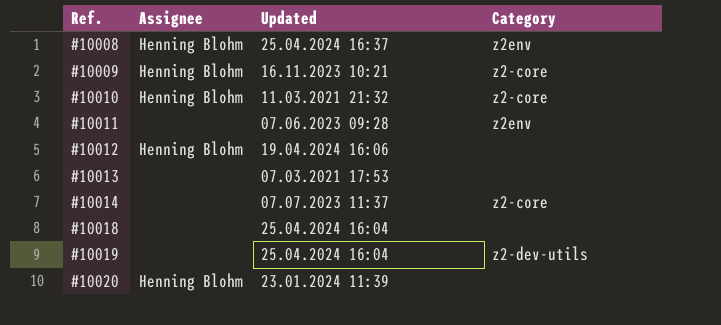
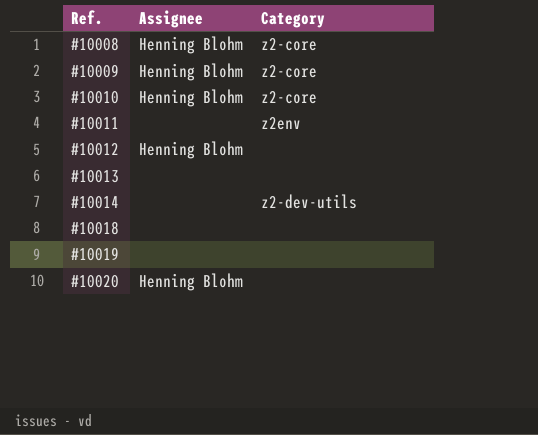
column Updated | position: 3 -> none
#10008 | Category: z2env -> z2-core
#10014 | Category: z2-core -> z2-dev-utils
#10019 | Category: z2-dev-utils -> none

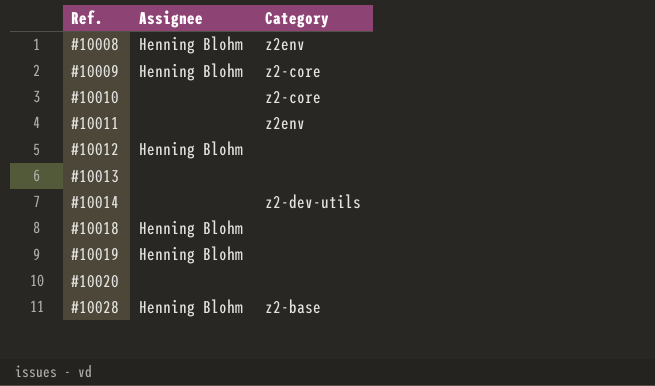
#10008 | Category: z2-core -> z2env
#10010 | Assignee: Henning Blohm -> none
#10018 | Assignee: none -> Henning Blohm
#10019 | Assignee: none -> Henning Blohm
#10020 | Assignee: Henning Blohm -> none
row #10028: none -> Henning Blohm | z2-base

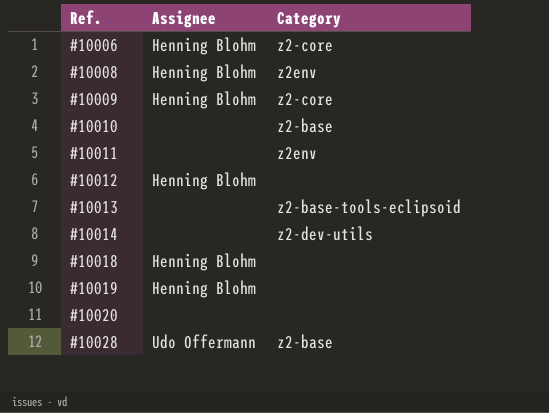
row #10006: none -> Henning Blohm | z2-core
#10010 | Category: z2-core -> z2-base
#10013 | Category: none -> z2-base-tools-eclipsoid
#10028 | Assignee: Henning Blohm -> Udo Offermann

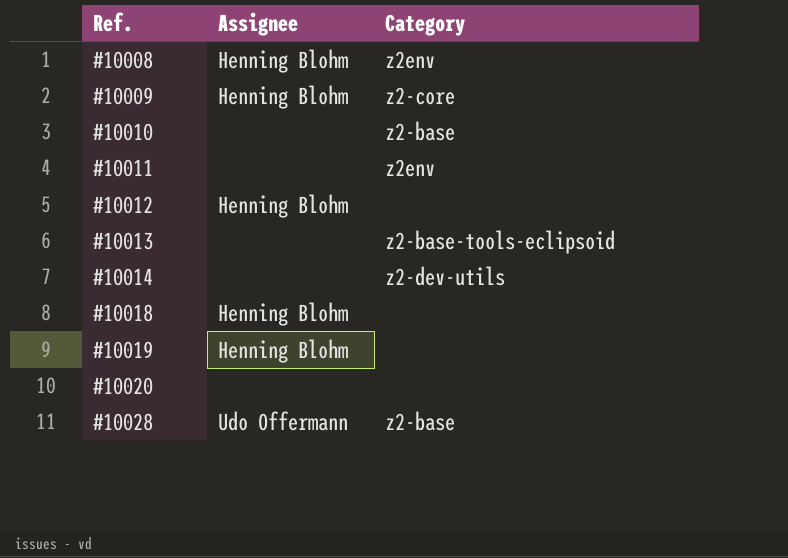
row #10006: Henning Blohm | z2-core -> none

